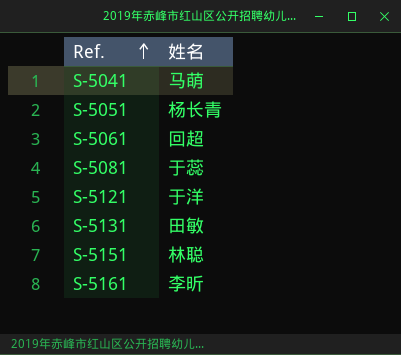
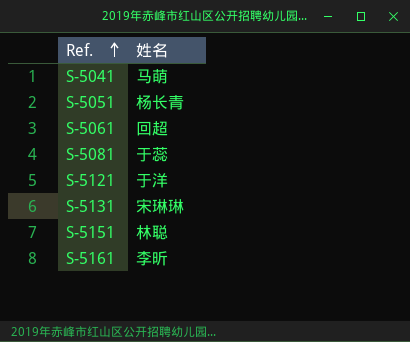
S-5131 | 姓名: 田敏 -> 宋琳琳

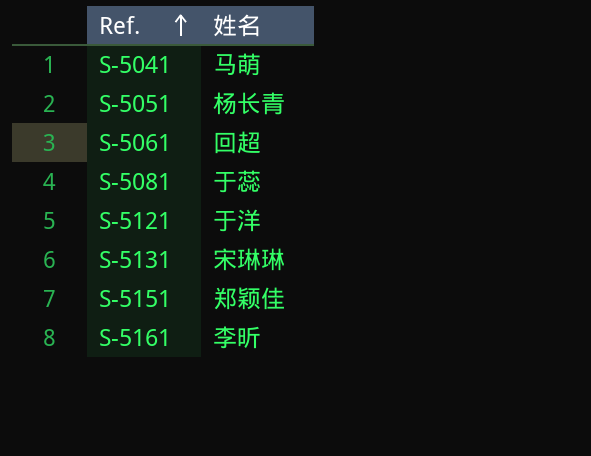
S-5151 | 姓名: 林聪 -> 郑颖佳

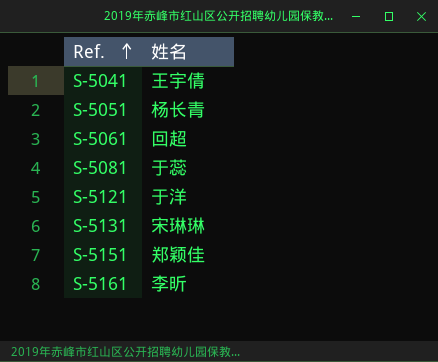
S-5041 | 姓名: 马萌 -> 王宇倩

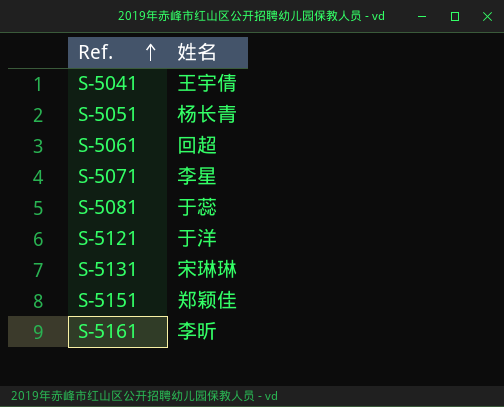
row S-5071: none -> 李星

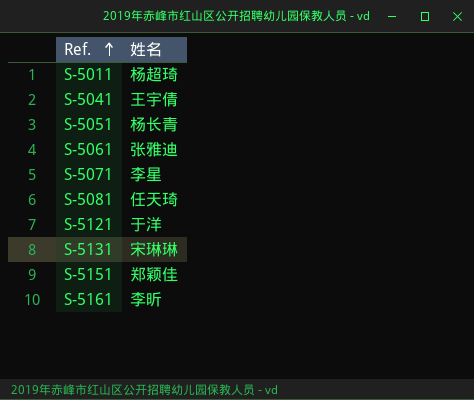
row S-5011: none -> 杨超琦
S-5061 | 姓名: 回超 -> 张雅迪
S-5081 | 姓名: 于蕊 -> 任天琦

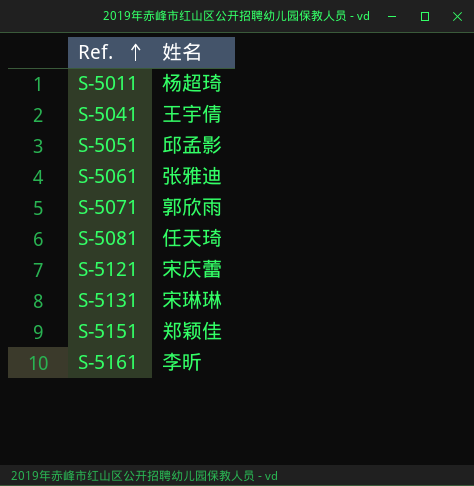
S-5051 | 姓名: 杨长青 -> 邱孟影
S-5071 | 姓名: 李星 -> 郭欣雨
S-5121 | 姓名: 于洋 -> 宋庆蕾

